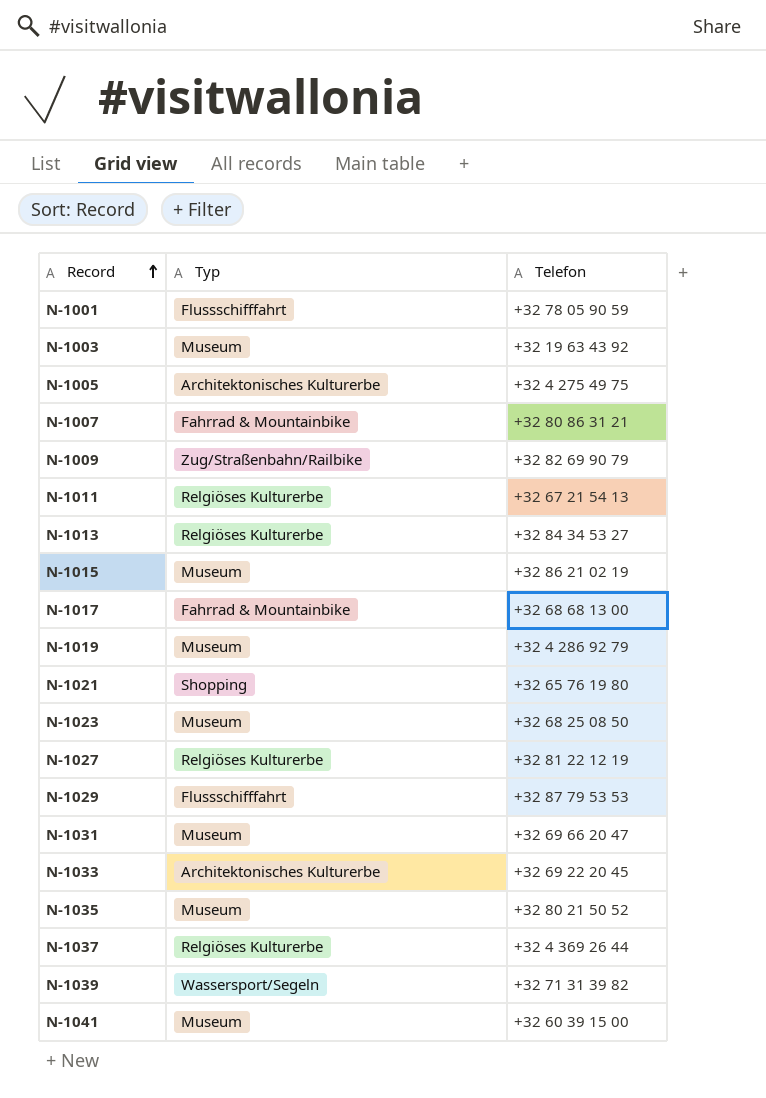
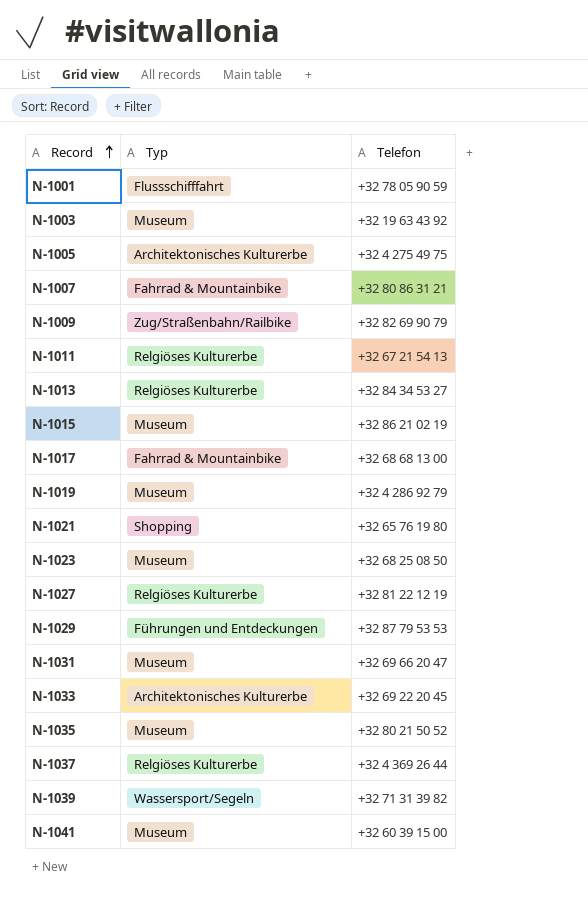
N-1029 | Typ: Flussschifffahrt -> Führungen und Entdeckungen

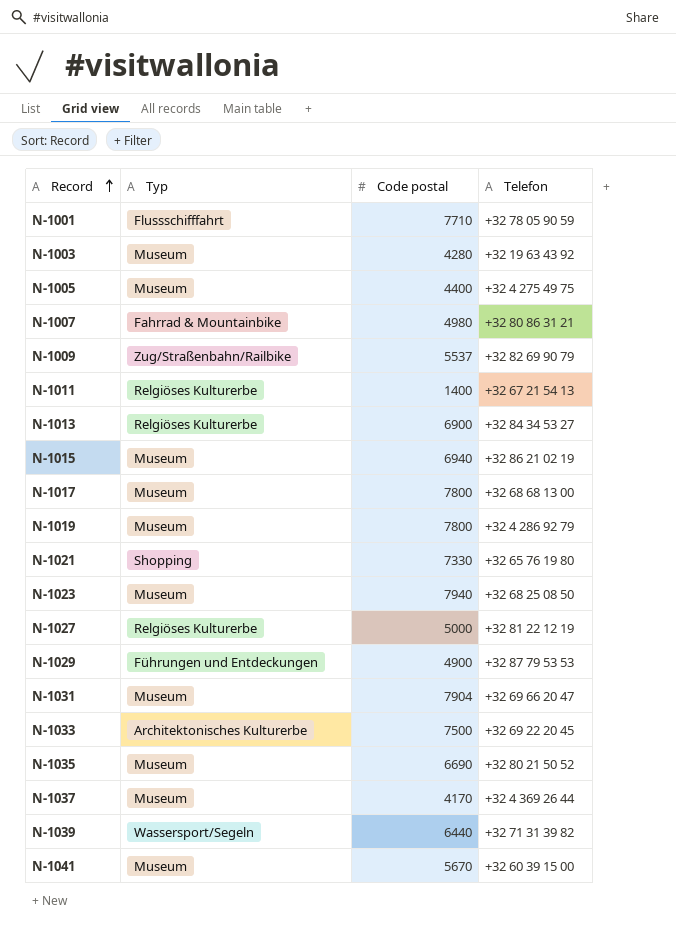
column Code postal | position: none -> 3
N-1005 | Typ: Architektonisches Kulturerbe -> Museum
N-1017 | Typ: Fahrrad & Mountainbike -> Museum
N-1037 | Typ: Relgiöses Kulturerbe -> Museum

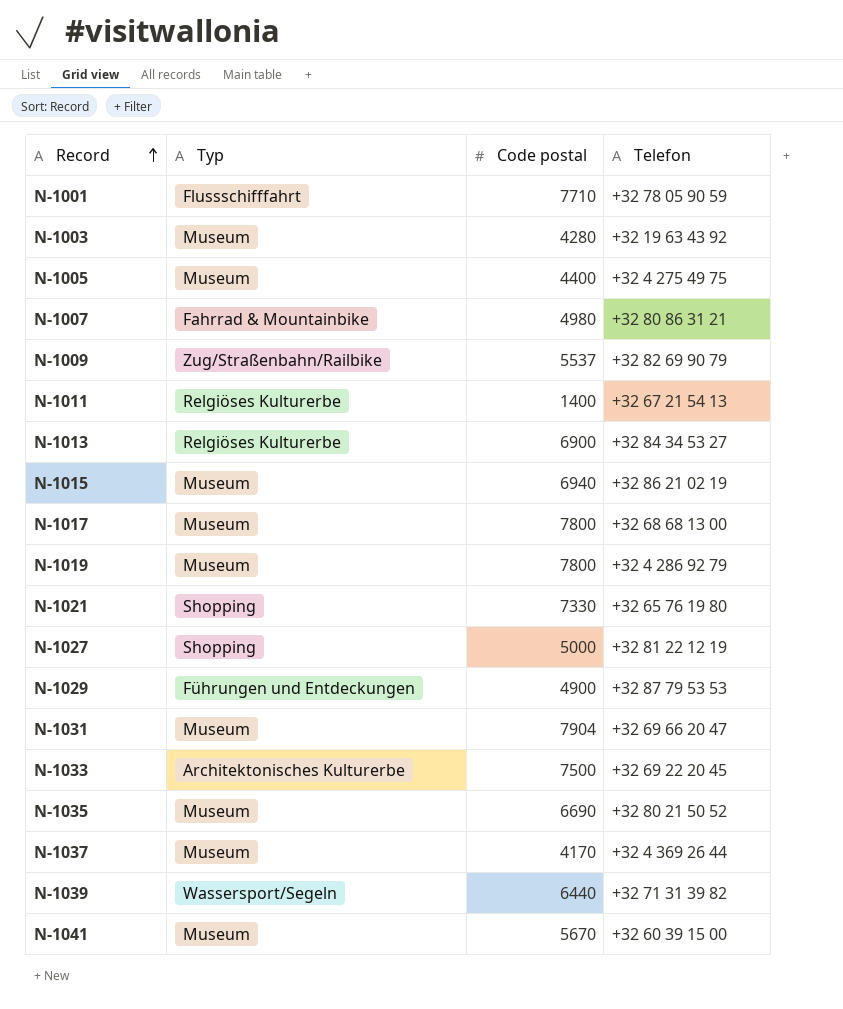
row N-1023: Museum | 7940 | +32 68 25 08 50 -> none
N-1027 | Typ: Relgiöses Kulturerbe -> Shopping

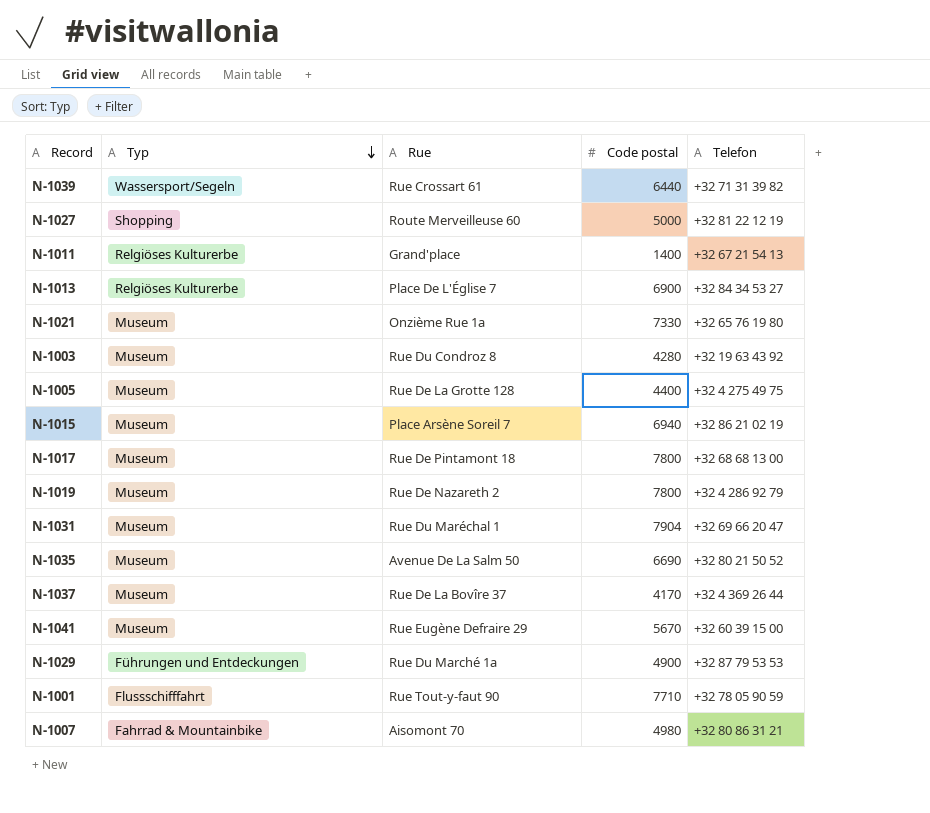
row order: Record ascending -> Typ descending
column Rue | position: none -> 3
row N-1009: Zug/Straßenbahn/Railbike | 5537 | +32 82 69 90 79 -> none
row N-1033: Architektonisches Kulturerbe | 7500 | +32 69 22 20 45 -> none
N-1021 | Typ: Shopping -> Museum

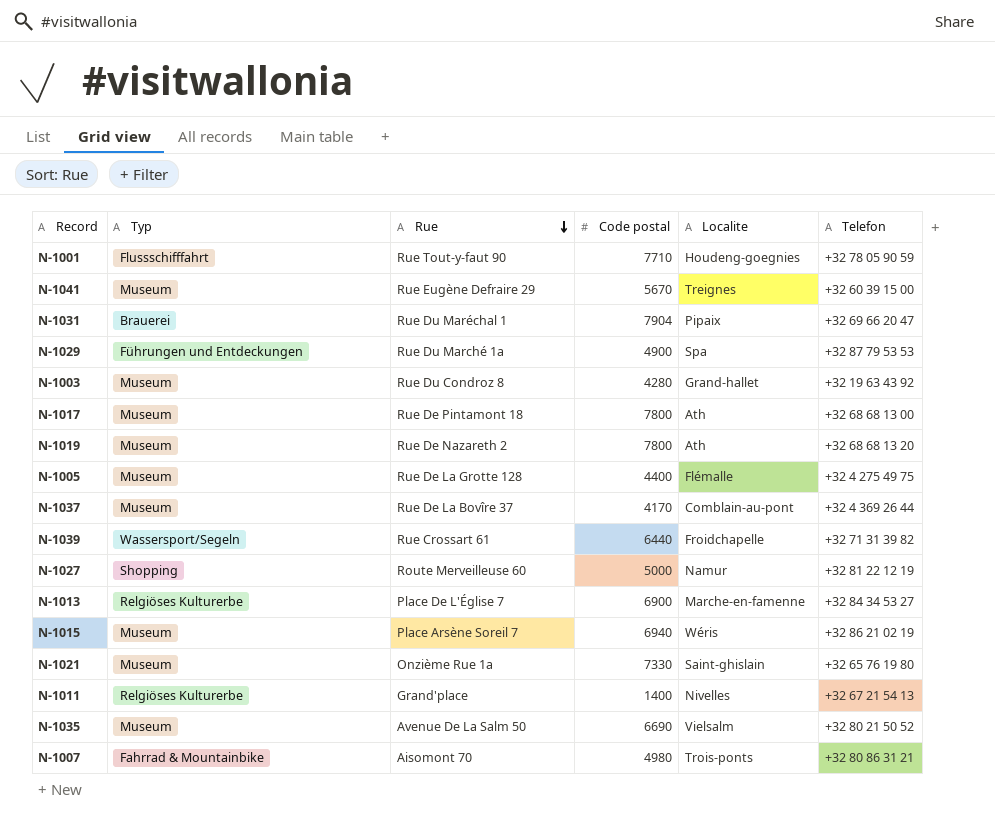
row order: Typ descending -> Rue descending
column Localite | position: none -> 5
N-1031 | Typ: Museum -> Brauerei
N-1019 | Telefon: +32 4 286 92 79 -> +32 68 68 13 20

